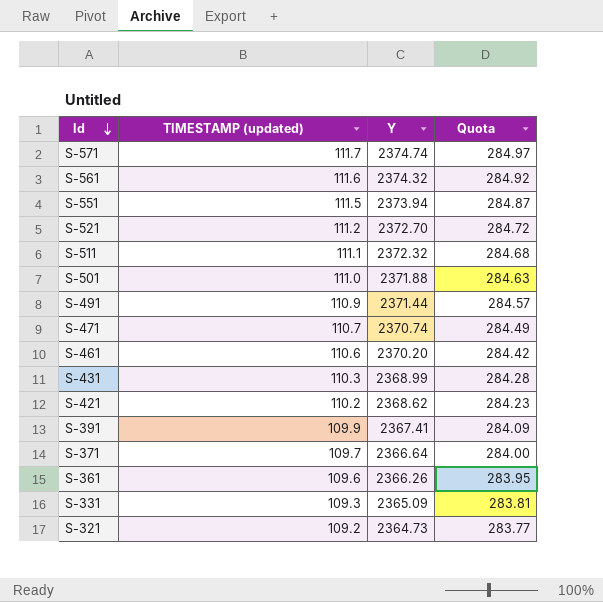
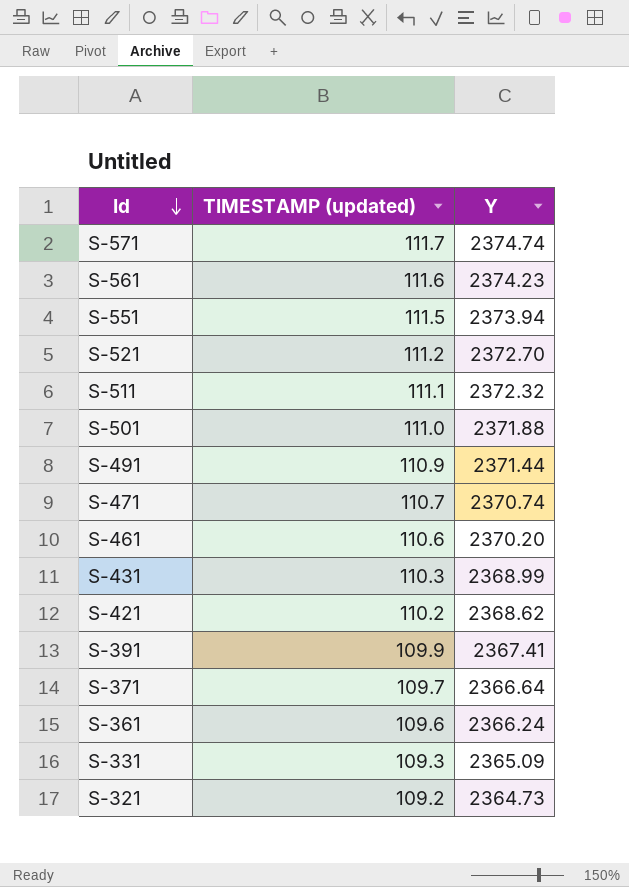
column Quota | formula: [Y] * 0.12 -> none
S-561 | Y: 2374.32 -> 2374.23
S-361 | Y: 2366.26 -> 2366.24

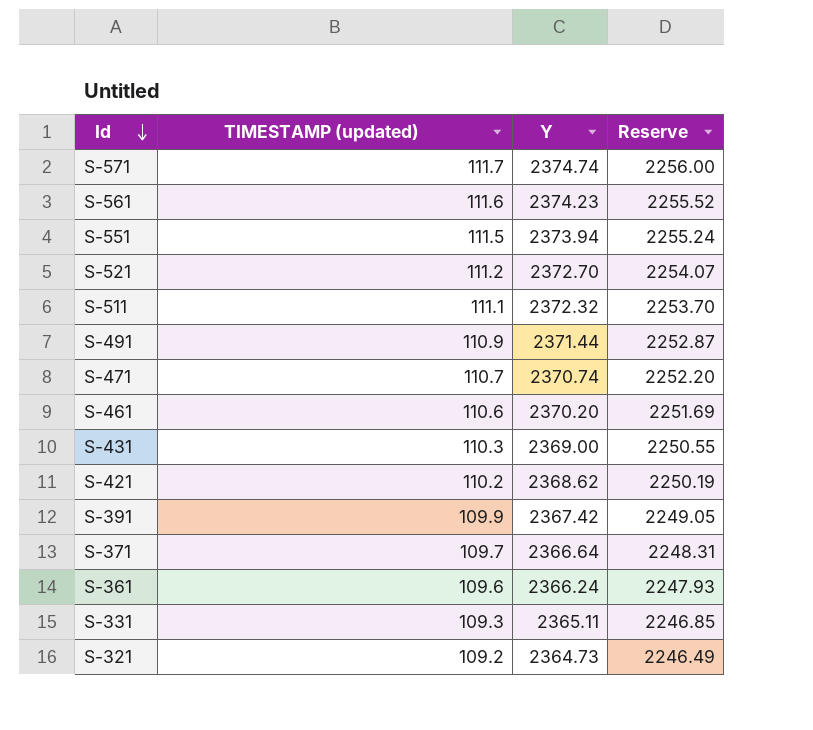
column Reserve | formula: none -> [Y] * 0.95
row S-501: 111.0 | 2371.88 -> none
S-431 | Y: 2368.99 -> 2369.00
S-391 | Y: 2367.41 -> 2367.42
S-331 | Y: 2365.09 -> 2365.11

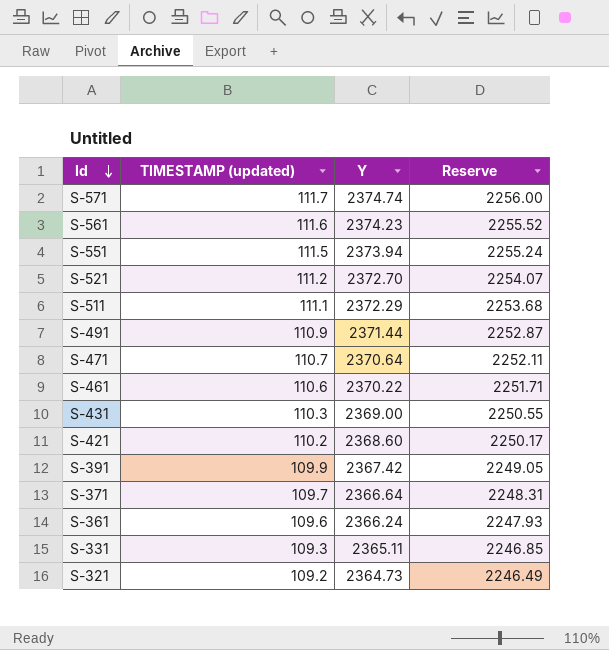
S-511 | Y: 2372.32 -> 2372.29
S-511 | Reserve: 2253.70 -> 2253.68
S-471 | Y: 2370.74 -> 2370.64
S-471 | Reserve: 2252.20 -> 2252.11
S-461 | Y: 2370.20 -> 2370.22
S-461 | Reserve: 2251.69 -> 2251.71
S-421 | Y: 2368.62 -> 2368.60
S-421 | Reserve: 2250.19 -> 2250.17

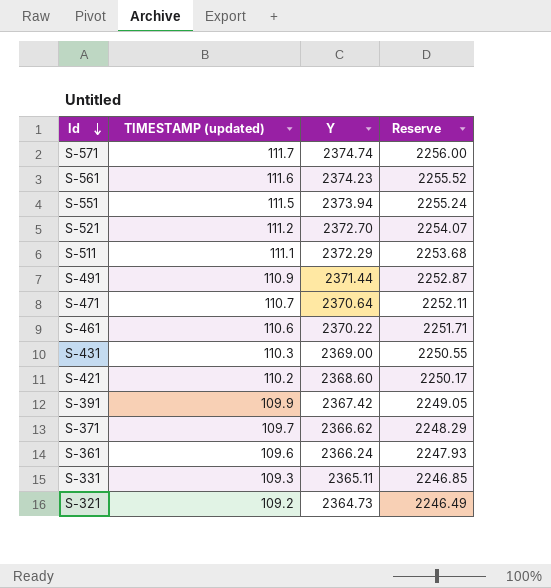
S-371 | Y: 2366.64 -> 2366.62
S-371 | Reserve: 2248.31 -> 2248.29

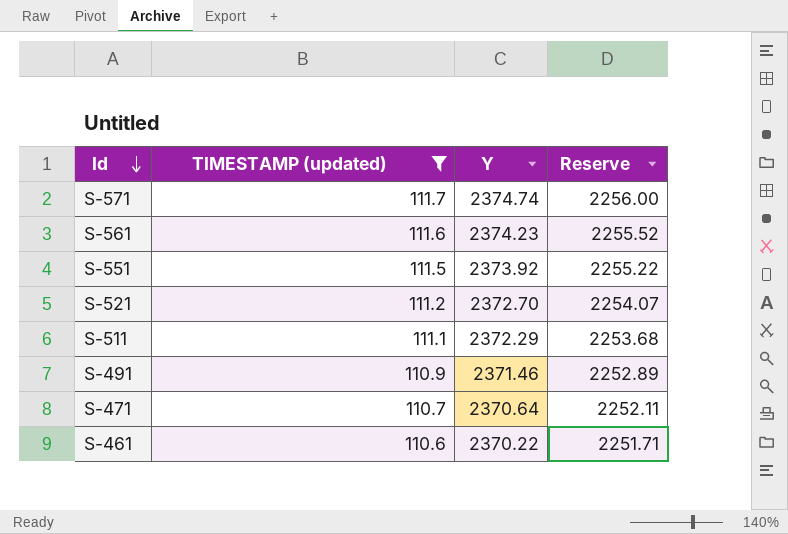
filter: none -> TIMESTAMP (updated) >= 110.6
S-551 | Y: 2373.94 -> 2373.92
S-551 | Reserve: 2255.24 -> 2255.22
S-491 | Y: 2371.44 -> 2371.46
S-491 | Reserve: 2252.87 -> 2252.89

